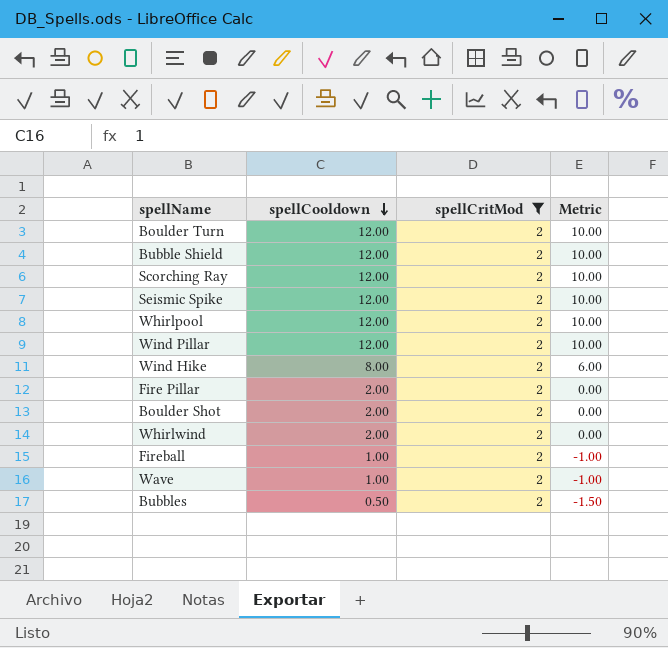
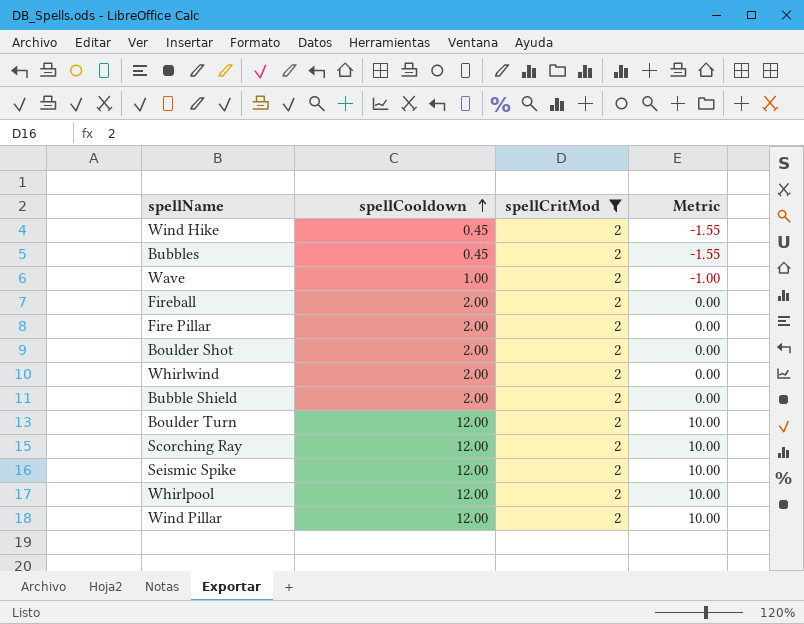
row order: spellCooldown descending -> spellCooldown ascending
Wind Hike | spellCooldown: 8.00 -> 0.45
Wind Hike | Metric: 6.00 -> -1.55
Bubbles | spellCooldown: 0.50 -> 0.45
Bubbles | Metric: -1.50 -> -1.55
Fireball | spellCooldown: 1.00 -> 2.00
Fireball | Metric: -1.00 -> 0.00
Bubble Shield | spellCooldown: 12.00 -> 2.00
Bubble Shield | Metric: 10.00 -> 0.00

